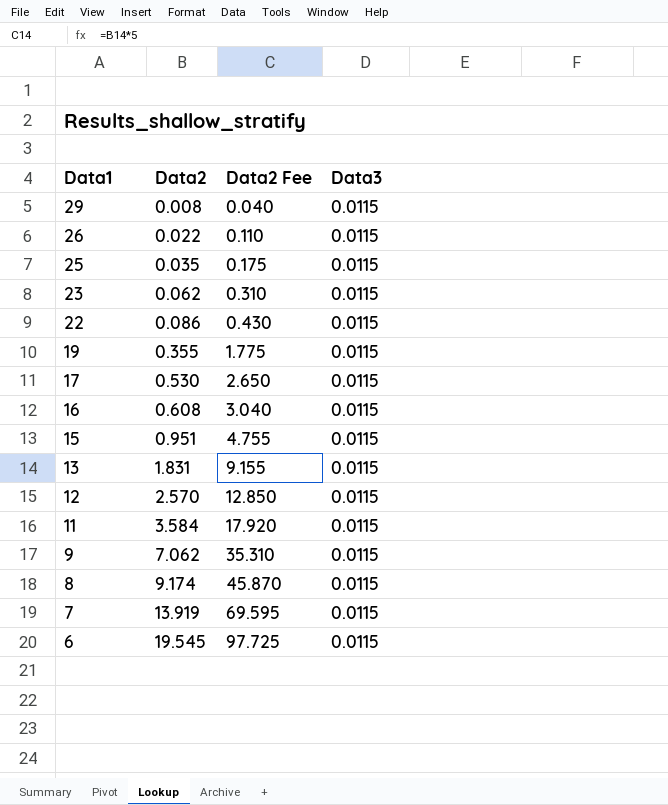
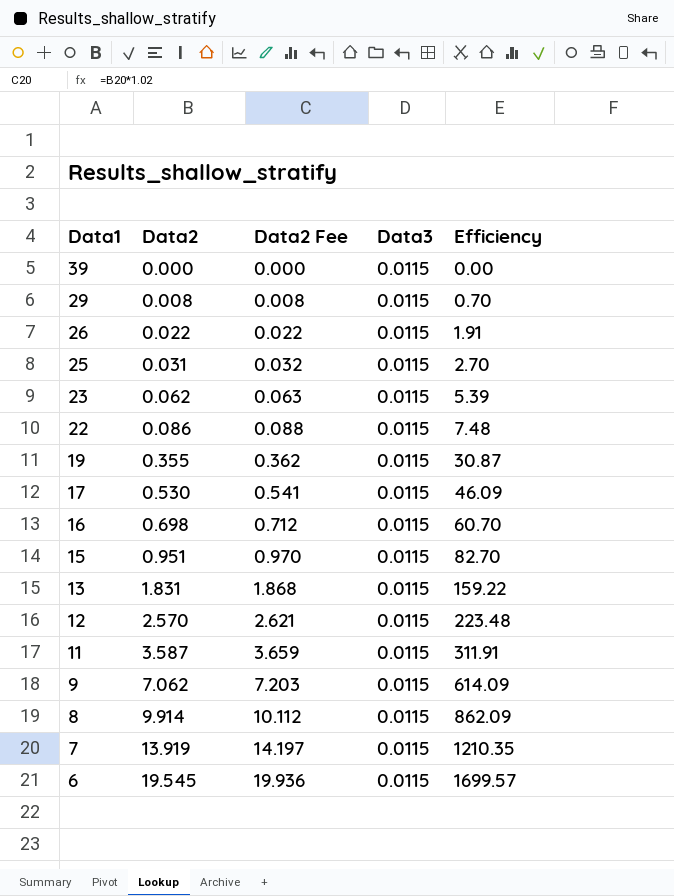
column Data2 Fee | formula: [Data2] * 5 -> [Data2] * 1.02
column Efficiency | formula: none -> [Data2] / [Data3]
row 39: none -> 0.000 | 0.000 | 0.0115 | 0.00
25 | Data2: 0.035 -> 0.031
16 | Data2: 0.608 -> 0.698
11 | Data2: 3.584 -> 3.587
8 | Data2: 9.174 -> 9.914

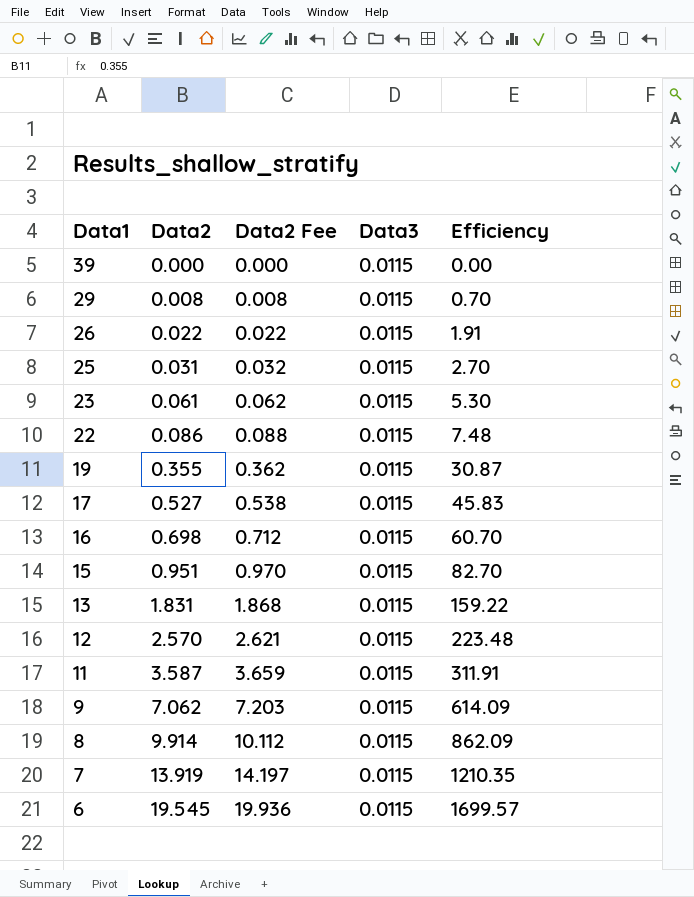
23 | Data2: 0.062 -> 0.061
23 | Data2 Fee: 0.063 -> 0.062
23 | Efficiency: 5.39 -> 5.30
17 | Data2: 0.530 -> 0.527
17 | Data2 Fee: 0.541 -> 0.538
17 | Efficiency: 46.09 -> 45.83

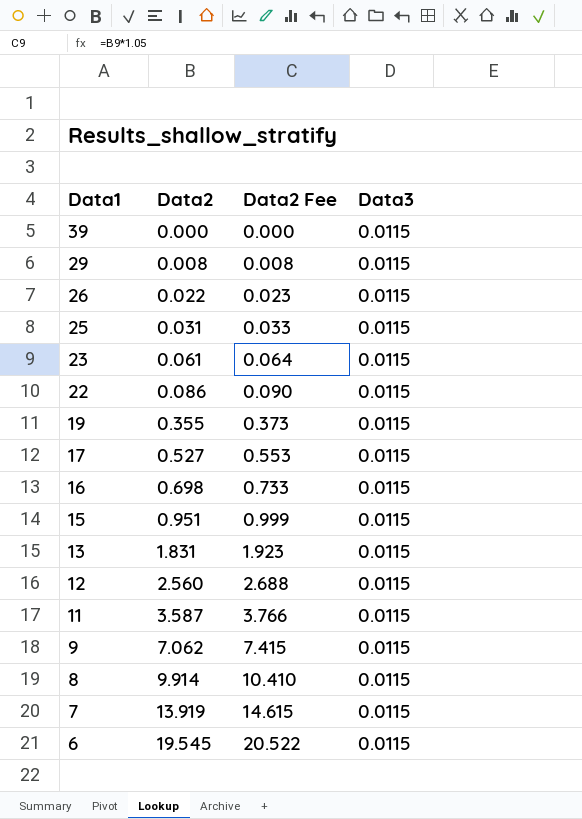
column Efficiency | formula: [Data2] / [Data3] -> none
column Data2 Fee | formula: [Data2] * 1.02 -> [Data2] * 1.05
12 | Data2: 2.570 -> 2.560

